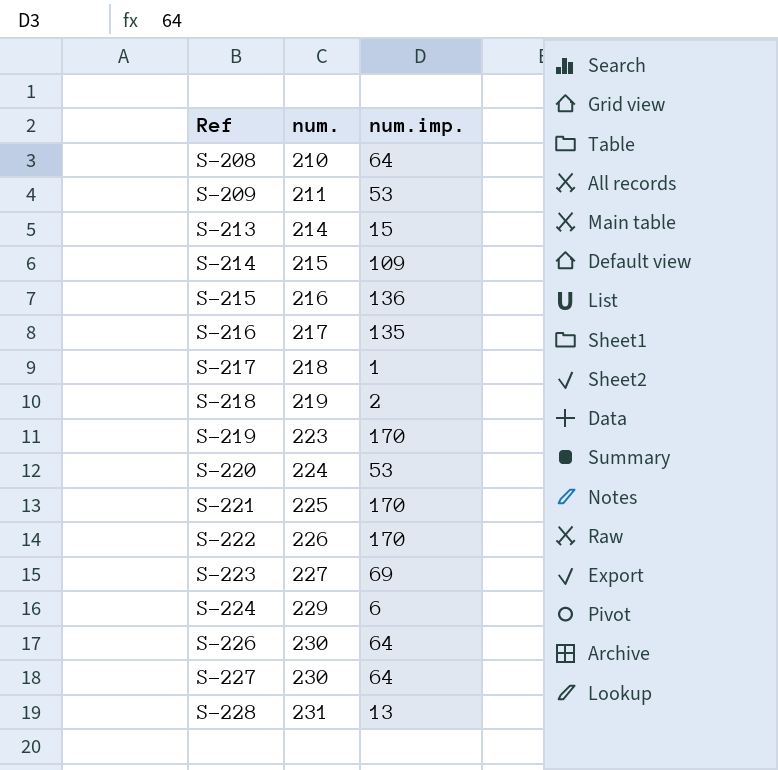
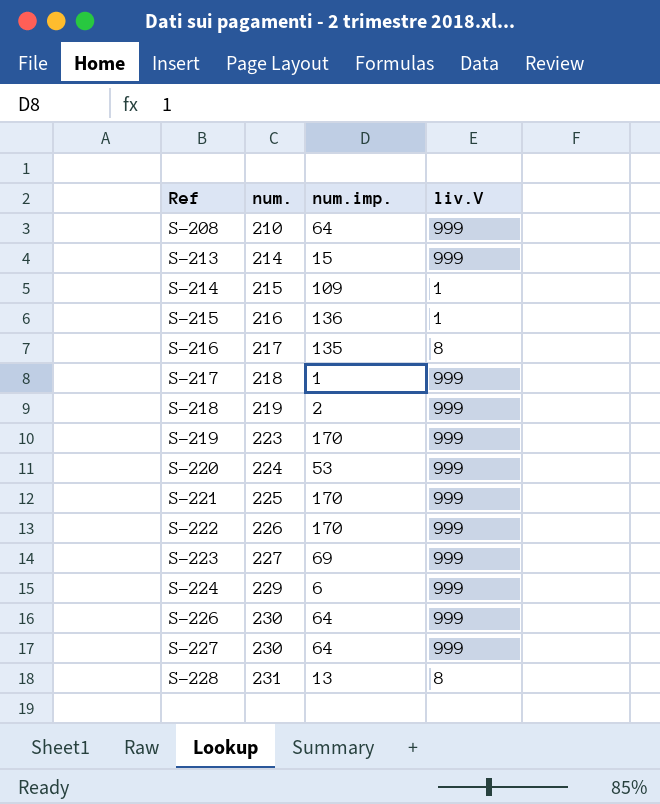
column liv.V | position: none -> 4
row S-209: 211 | 53 -> none

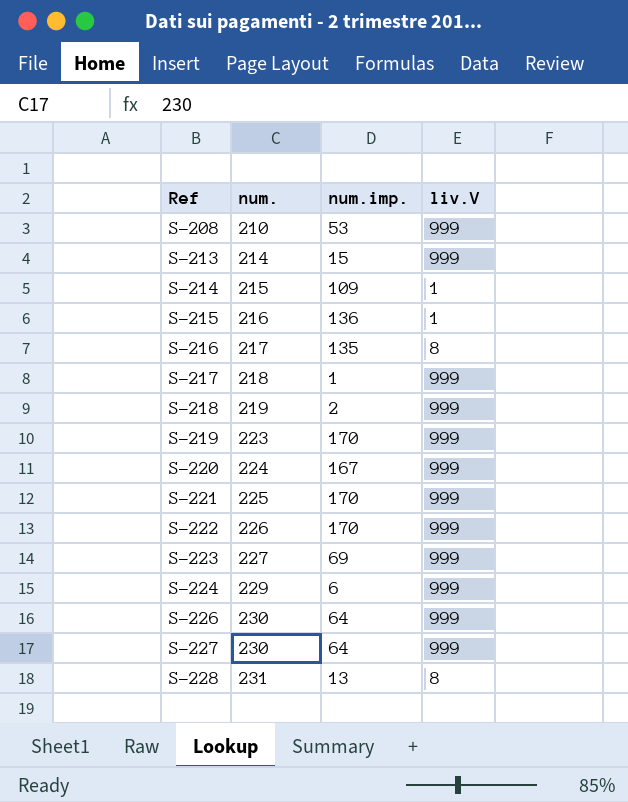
S-208 | num.imp.: 64 -> 53
S-220 | num.imp.: 53 -> 167

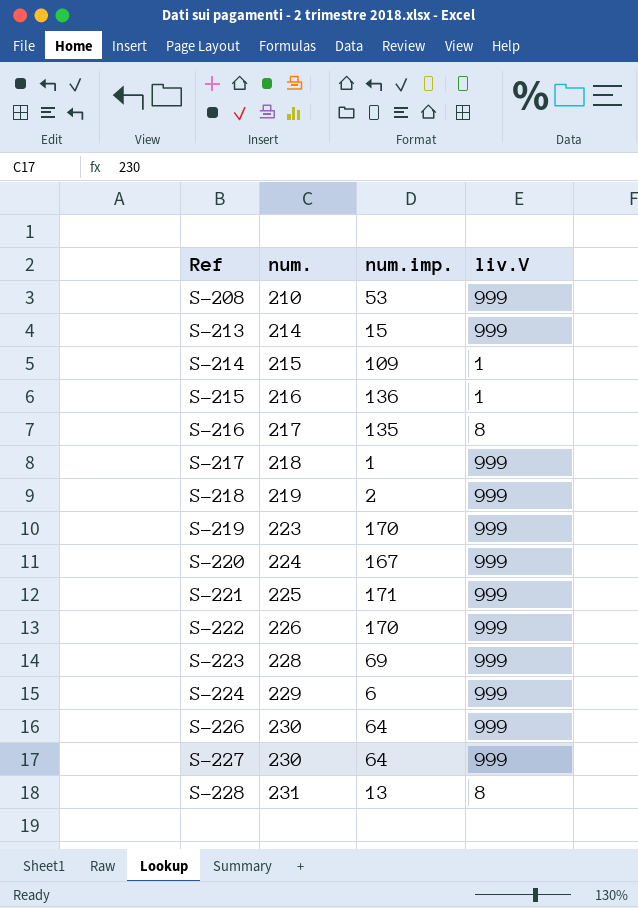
S-221 | num.imp.: 170 -> 171
S-223 | num.: 227 -> 228

